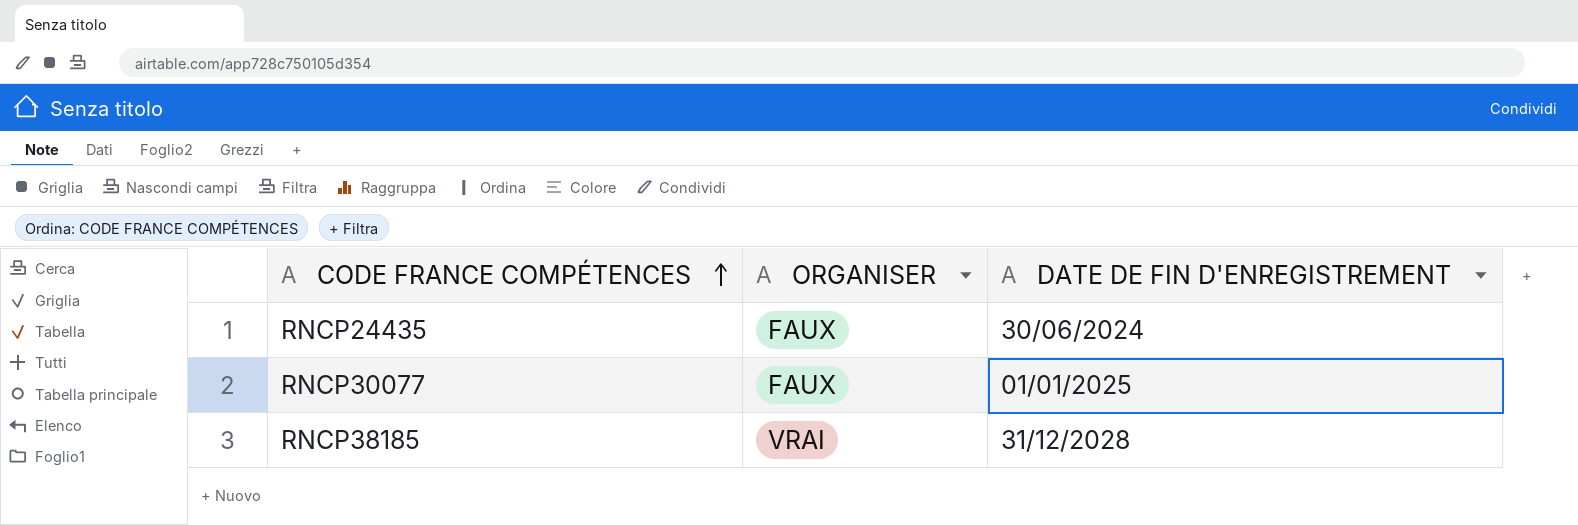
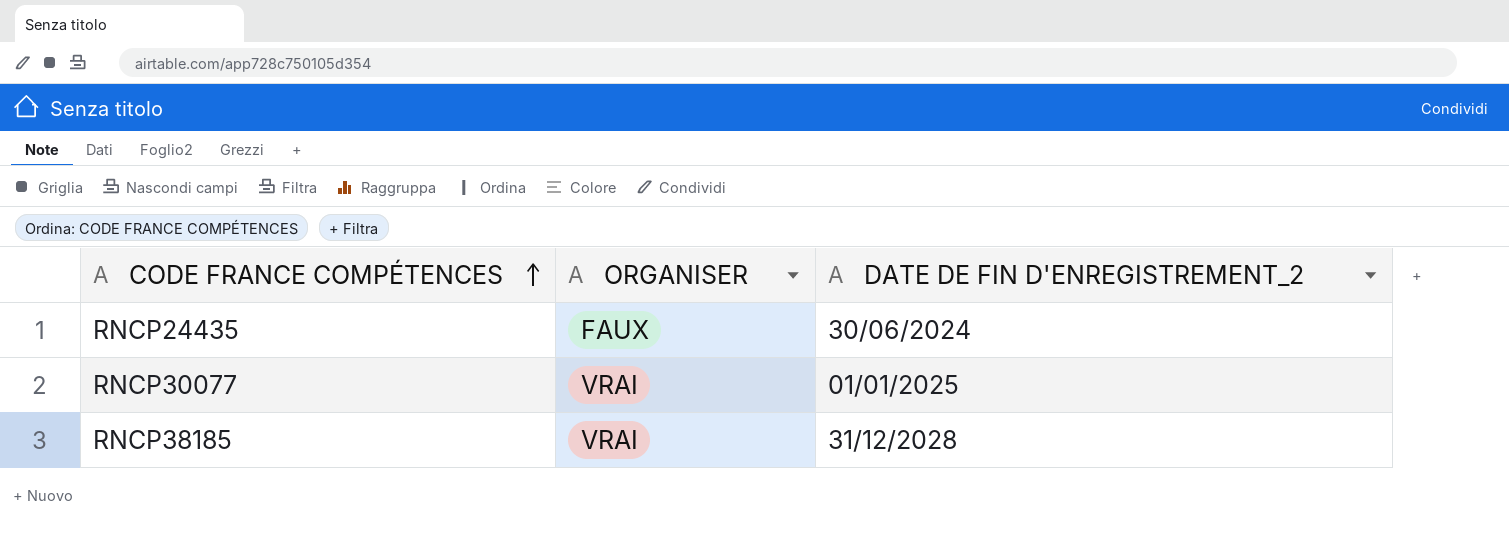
column name: DATE DE FIN D'ENREGISTREMENT -> DATE DE FIN D'ENREGISTREMENT_2
RNCP30077 | ORGANISER: FAUX -> VRAI

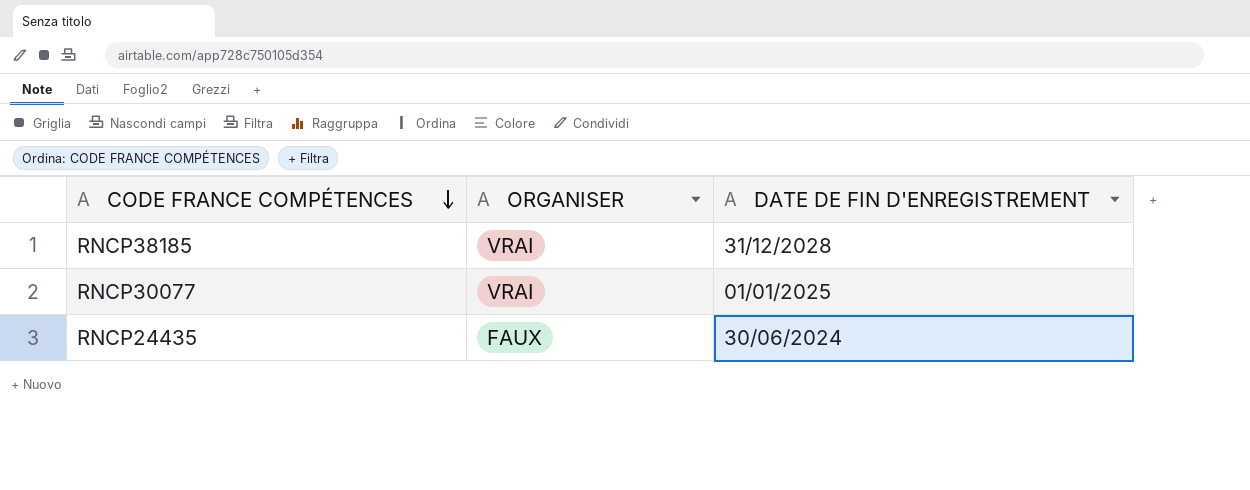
row order: CODE FRANCE COMPÉTENCES ascending -> CODE FRANCE COMPÉTENCES descending
column name: DATE DE FIN D'ENREGISTREMENT_2 -> DATE DE FIN D'ENREGISTREMENT

